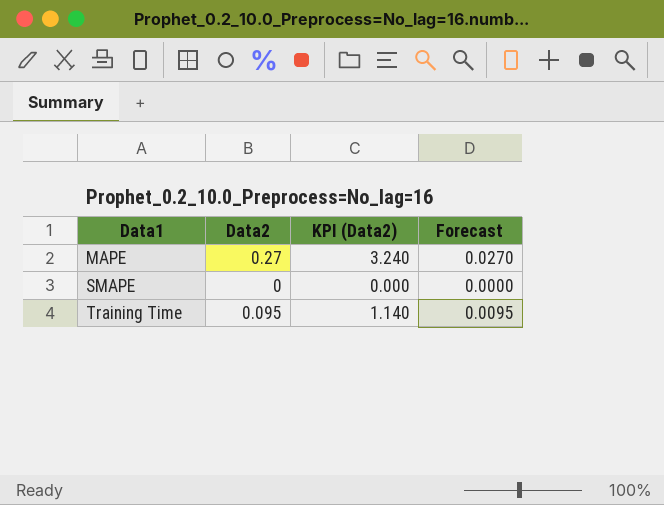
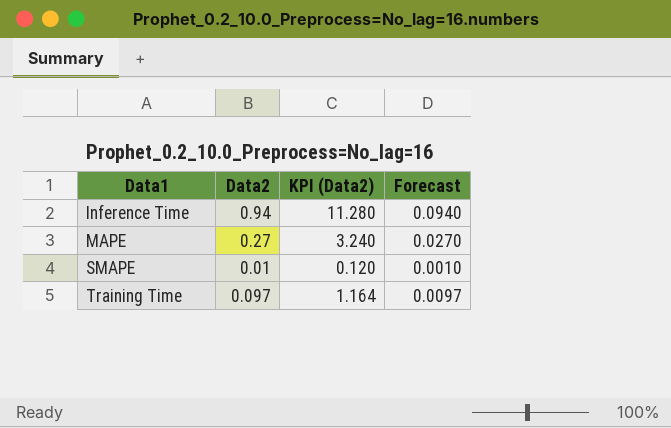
row Inference Time: none -> 0.94 | 11.280 | 0.0940
SMAPE | Data2: 0 -> 0.01
SMAPE | KPI (Data2): 0.000 -> 0.120
SMAPE | Forecast: 0.0000 -> 0.0010
Training Time | Data2: 0.095 -> 0.097
Training Time | KPI (Data2): 1.140 -> 1.164
Training Time | Forecast: 0.0095 -> 0.0097

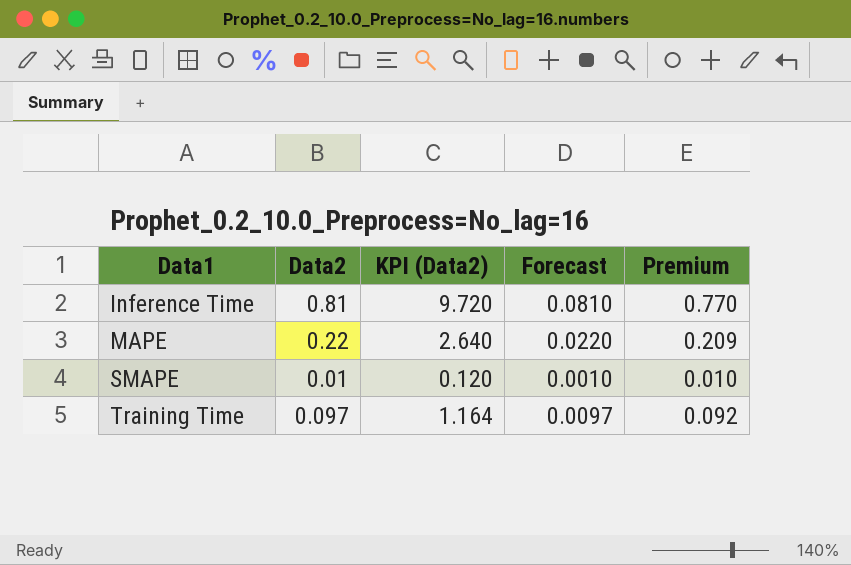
column Premium | formula: none -> [Data2] * 0.95
Inference Time | Data2: 0.94 -> 0.81
Inference Time | KPI (Data2): 11.280 -> 9.720
Inference Time | Forecast: 0.0940 -> 0.0810
MAPE | Data2: 0.27 -> 0.22
MAPE | KPI (Data2): 3.240 -> 2.640
MAPE | Forecast: 0.0270 -> 0.0220

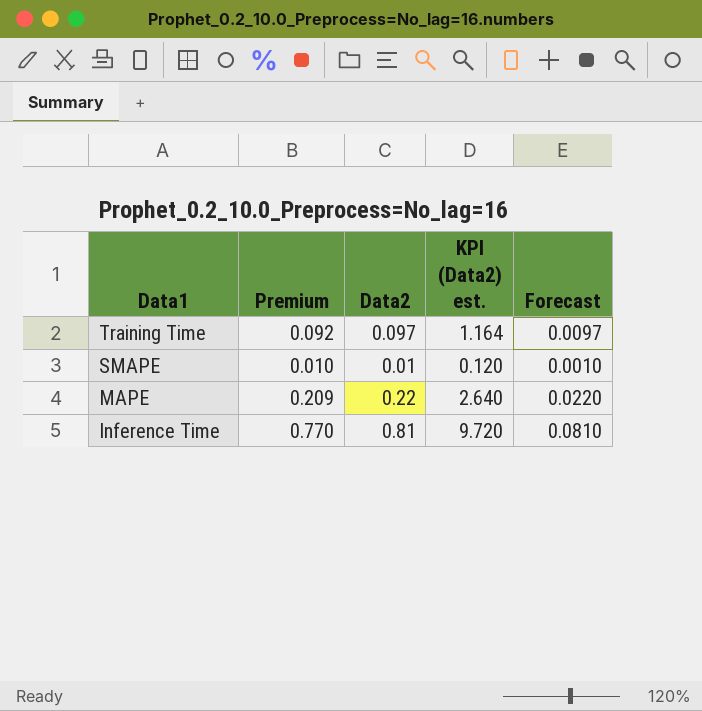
row order: Data1 ascending -> Data1 descending
column Premium | position: 5 -> 2
column name: KPI (Data2) -> KPI (Data2) est.

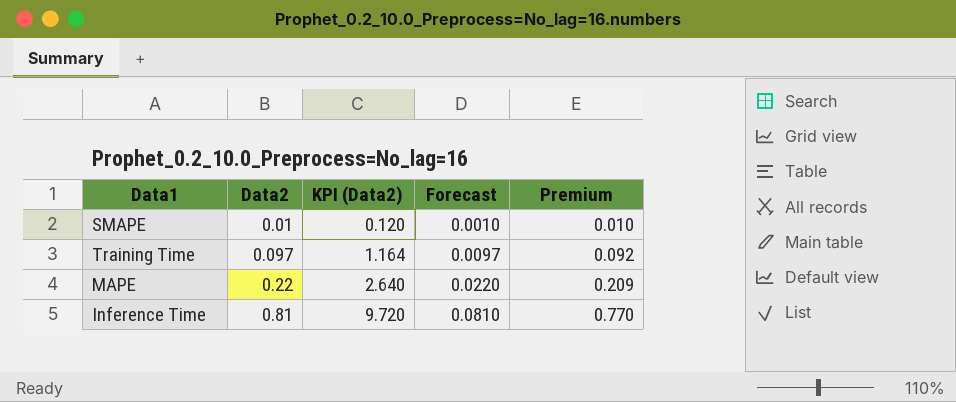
row order: Data1 descending -> Data2 ascending
column name: KPI (Data2) est. -> KPI (Data2)
column Premium | position: 2 -> 5

